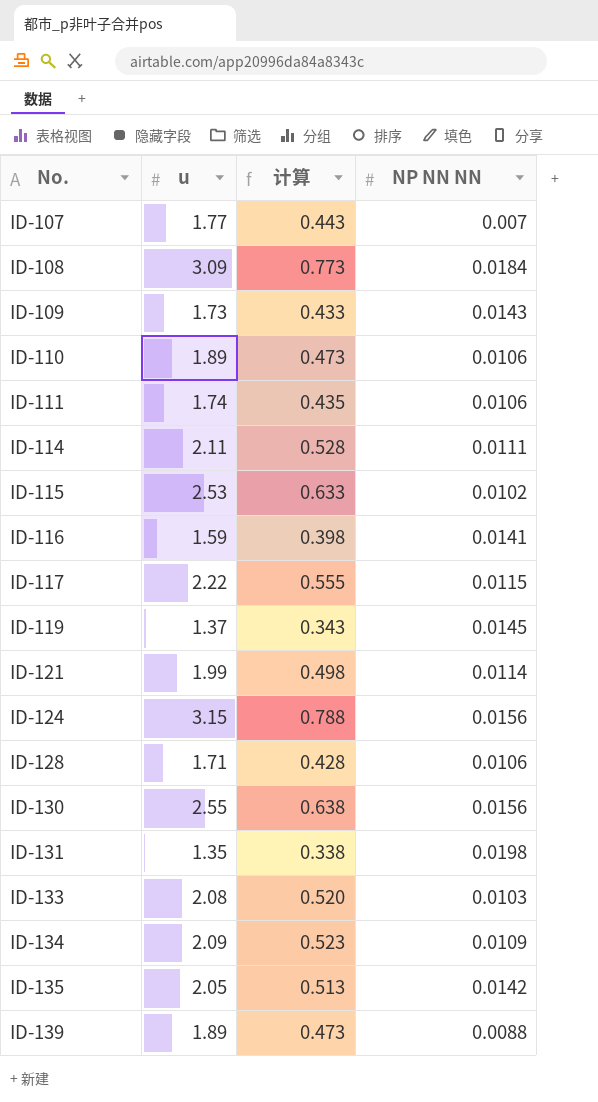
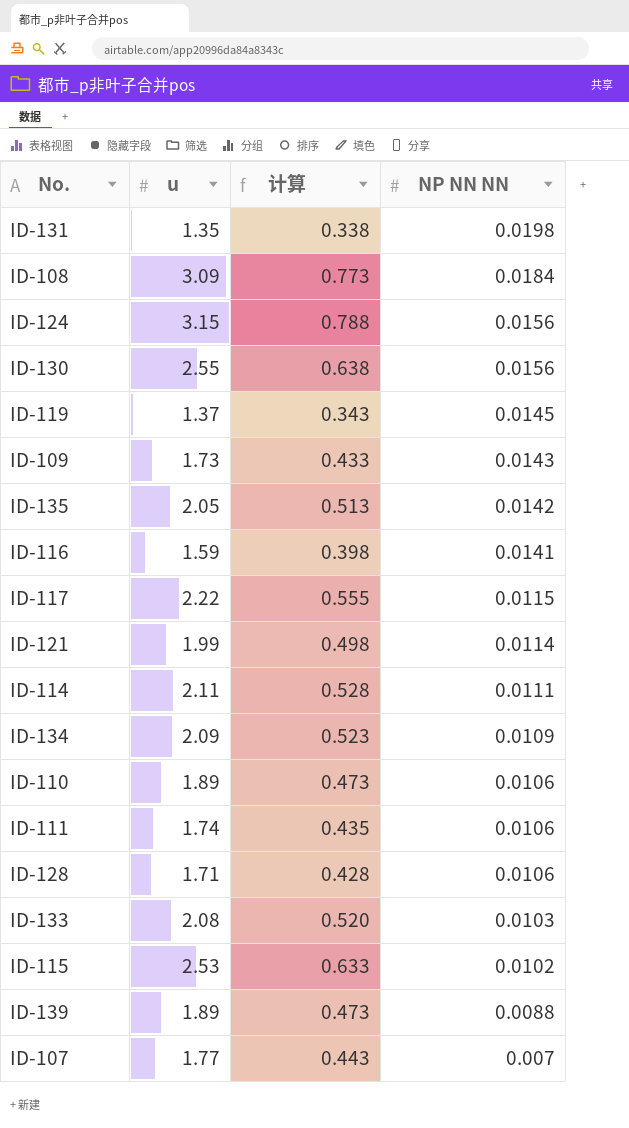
row order: No. ascending -> NP NN NN descending

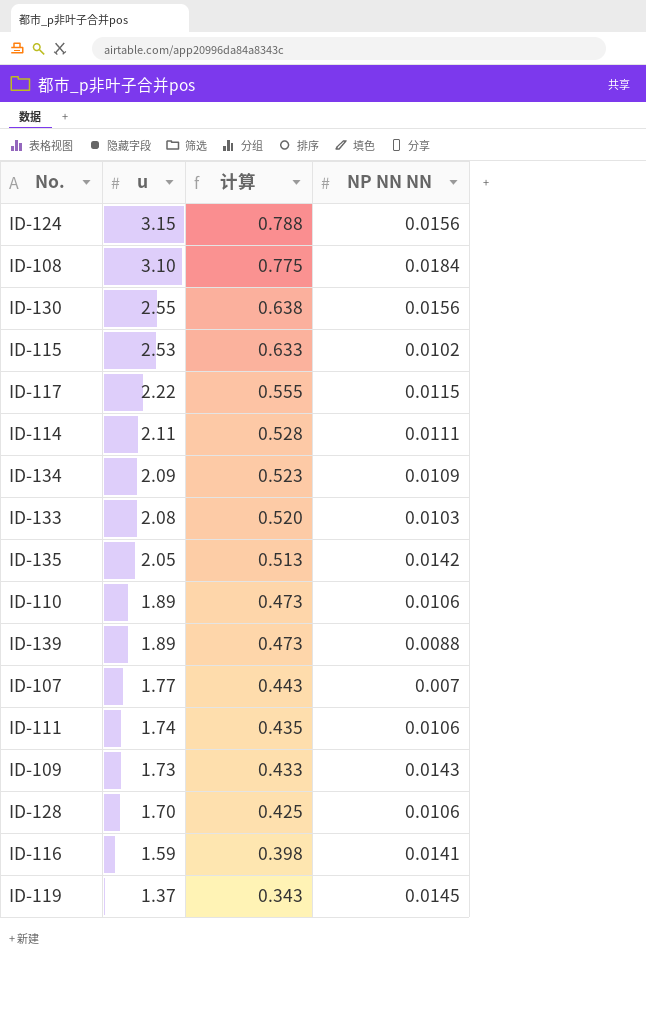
row order: NP NN NN descending -> u descending
row ID-131: 1.35 | 0.338 | 0.0198 -> none
row ID-121: 1.99 | 0.498 | 0.0114 -> none
ID-108 | u: 3.09 -> 3.10
ID-108 | 计算: 0.773 -> 0.775
ID-128 | u: 1.71 -> 1.70
ID-128 | 计算: 0.428 -> 0.425

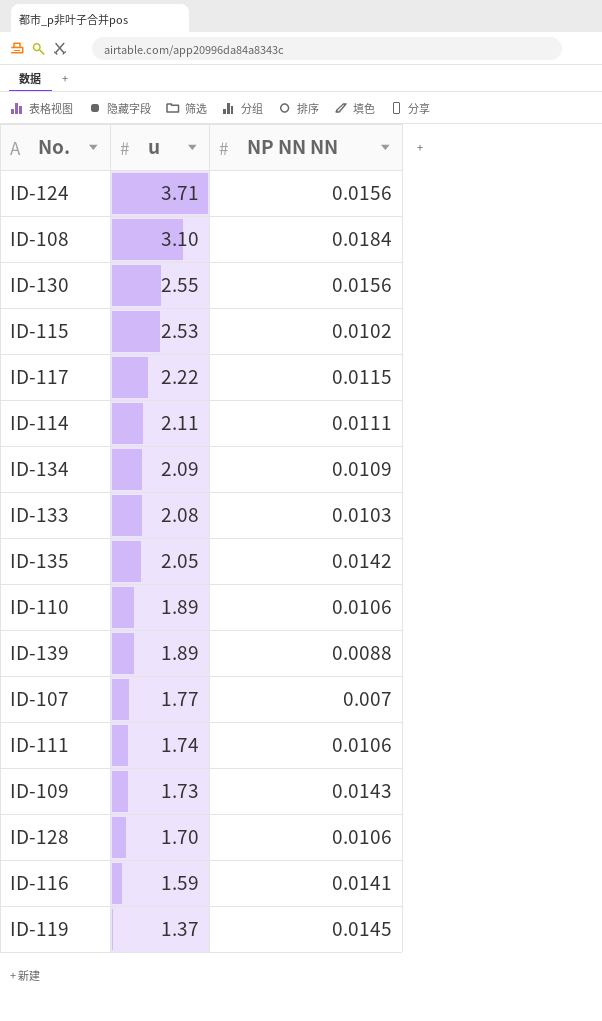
column 计算 | formula: [u] * 0.25 -> none
ID-124 | u: 3.15 -> 3.71

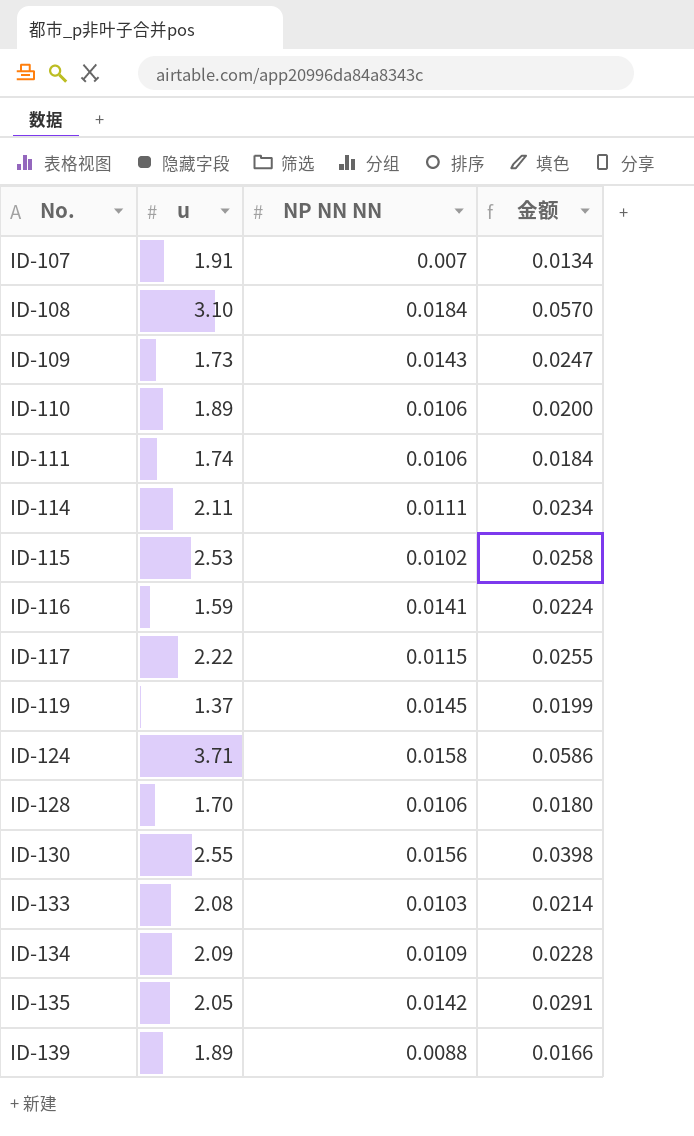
row order: u descending -> No. ascending
column 金额 | formula: none -> [u] * [NP NN NN]
ID-107 | u: 1.77 -> 1.91
ID-124 | NP NN NN: 0.0156 -> 0.0158

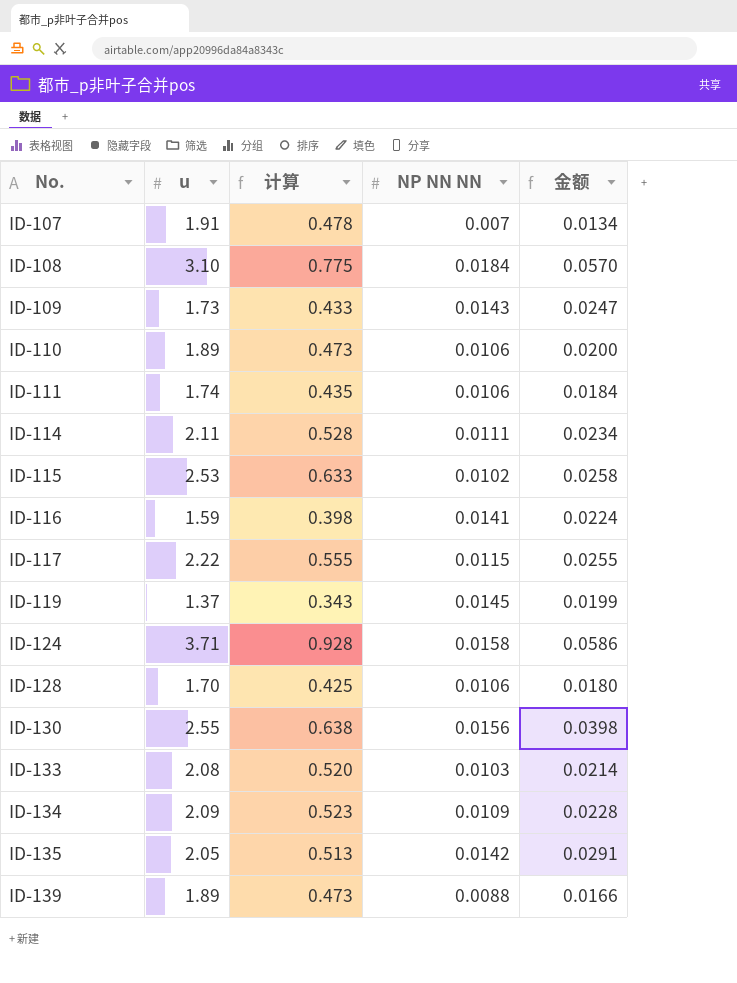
column 计算 | formula: none -> [u] * 0.25

